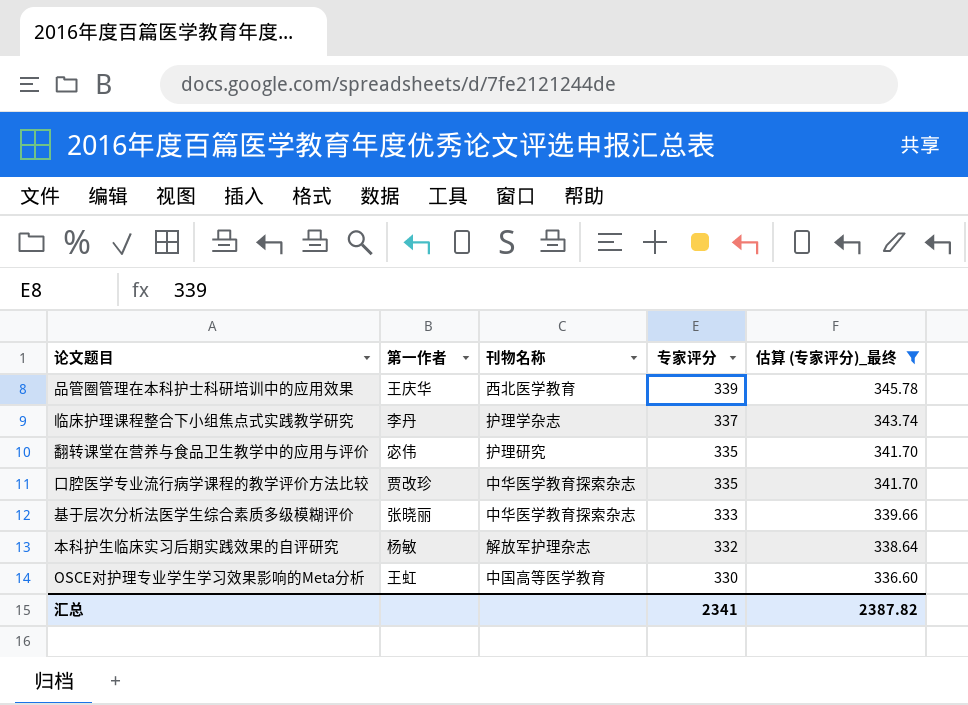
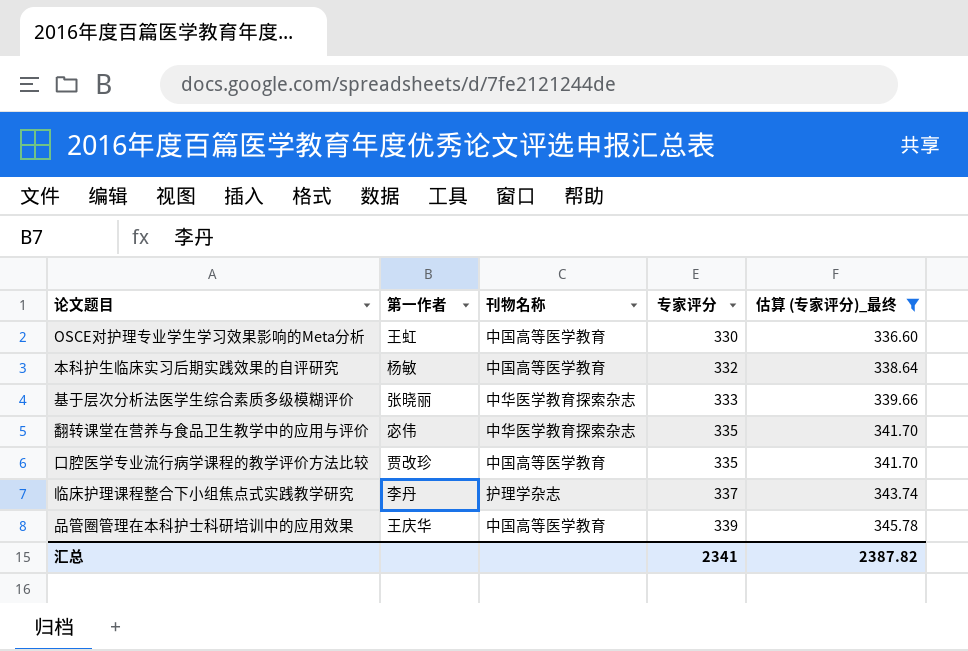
row order: 专家评分 descending -> 专家评分 ascending
本科护生临床实习后期实践效果的自评研究 | 刊物名称: 解放军护理杂志 -> 中国高等医学教育
翻转课堂在营养与食品卫生教学中的应用与评价 | 刊物名称: 护理研究 -> 中华医学教育探索杂志
口腔医学专业流行病学课程的教学评价方法比较 | 刊物名称: 中华医学教育探索杂志 -> 中国高等医学教育
品管圈管理在本科护士科研培训中的应用效果 | 刊物名称: 西北医学教育 -> 中国高等医学教育

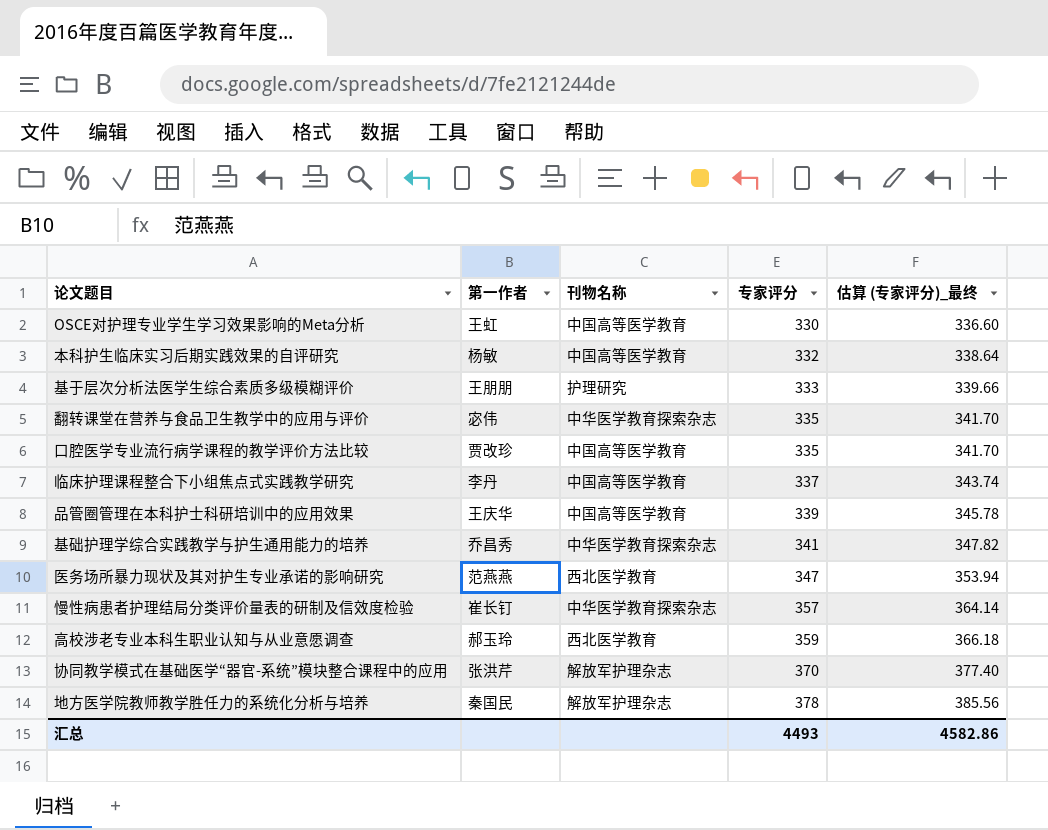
filter: 估算 (专家评分)_最终 <= 345.78 -> none
基于层次分析法医学生综合素质多级模糊评价 | 第一作者: 张晓丽 -> 王朋朋
基于层次分析法医学生综合素质多级模糊评价 | 刊物名称: 中华医学教育探索杂志 -> 护理研究
临床护理课程整合下小组焦点式实践教学研究 | 刊物名称: 护理学杂志 -> 中国高等医学教育
汇总 | 专家评分: 2341 -> 4493
汇总 | 估算 (专家评分)_最终: 2387.82 -> 4582.86

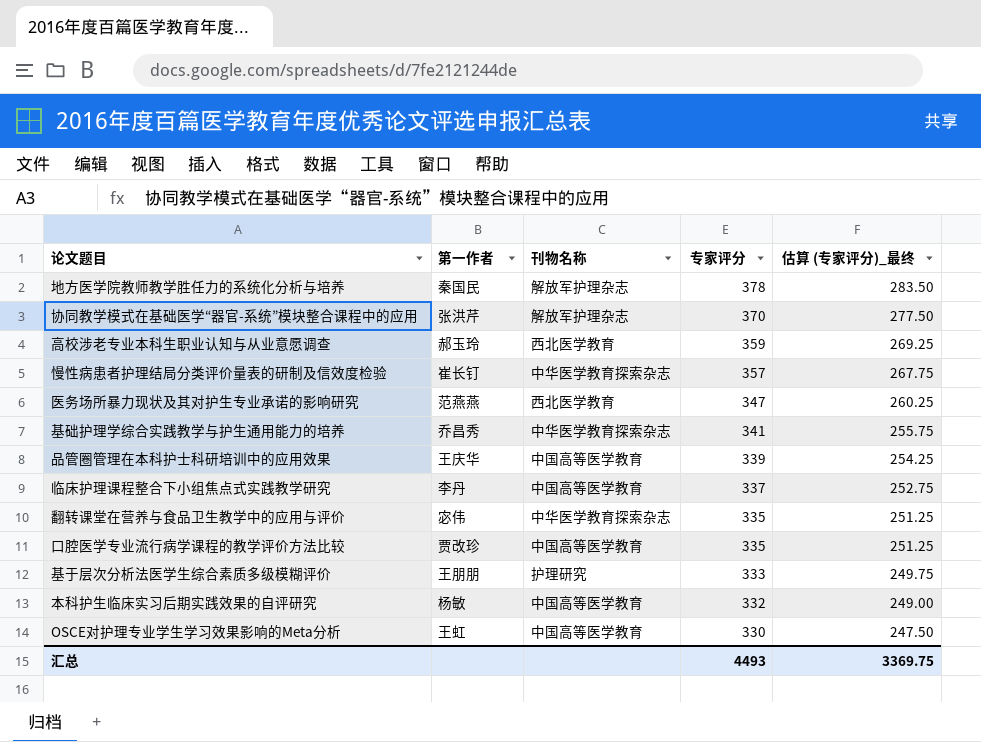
row order: 专家评分 ascending -> 专家评分 descending
column 估算 (专家评分)_最终 | formula: [专家评分] * 1.02 -> [专家评分] * 0.75
汇总 | 估算 (专家评分)_最终: 4582.86 -> 3369.75

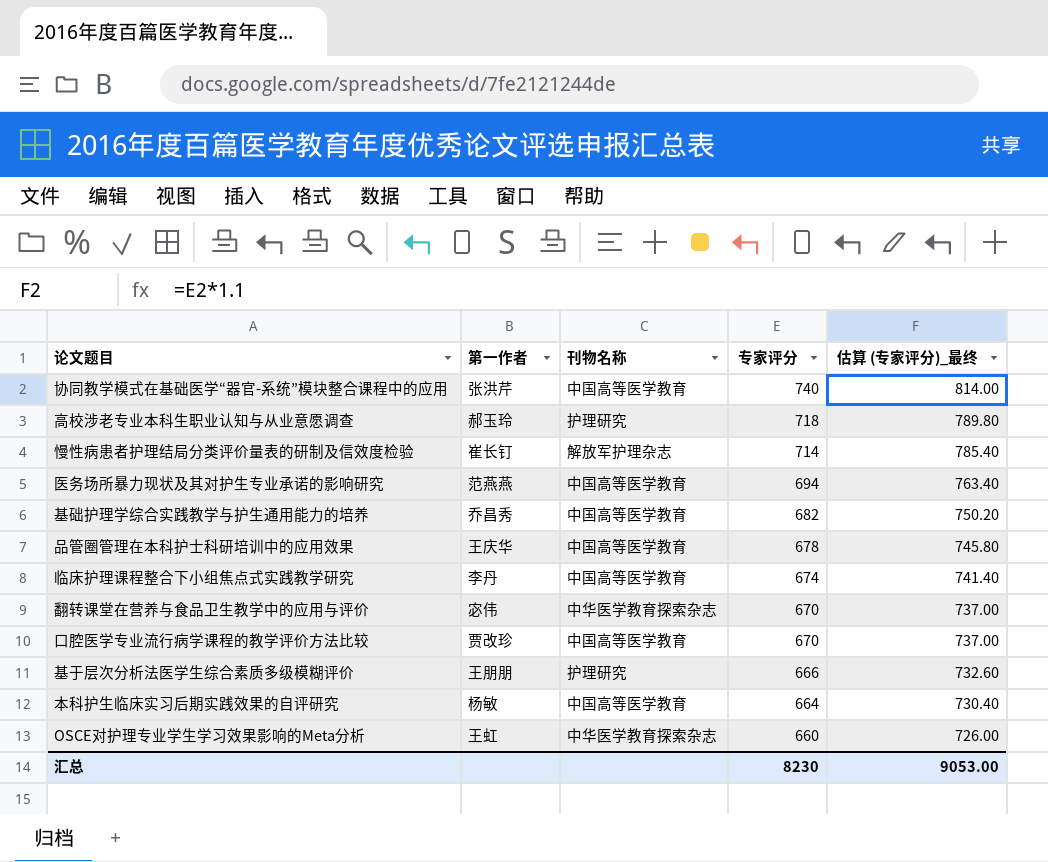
column 估算 (专家评分)_最终 | formula: [专家评分] * 0.75 -> [专家评分] * 1.1
row 地方医学院教师教学胜任力的系统化分析与培养: 秦国民 | 解放军护理杂志 | 378 | 283.50 -> none
协同教学模式在基础医学“器官-系统”模块整合课程中的应用 | 刊物名称: 解放军护理杂志 -> 中国高等医学教育
协同教学模式在基础医学“器官-系统”模块整合课程中的应用 | 专家评分: 370 -> 740
高校涉老专业本科生职业认知与从业意愿调查 | 刊物名称: 西北医学教育 -> 护理研究
高校涉老专业本科生职业认知与从业意愿调查 | 专家评分: 359 -> 718
慢性病患者护理结局分类评价量表的研制及信效度检验 | 刊物名称: 中华医学教育探索杂志 -> 解放军护理杂志
慢性病患者护理结局分类评价量表的研制及信效度检验 | 专家评分: 357 -> 714
医务场所暴力现状及其对护生专业承诺的影响研究 | 刊物名称: 西北医学教育 -> 中国高等医学教育
医务场所暴力现状及其对护生专业承诺的影响研究 | 专家评分: 347 -> 694
基础护理学综合实践教学与护生通用能力的培养 | 刊物名称: 中华医学教育探索杂志 -> 中国高等医学教育
基础护理学综合实践教学与护生通用能力的培养 | 专家评分: 341 -> 682
品管圈管理在本科护士科研培训中的应用效果 | 专家评分: 339 -> 678
临床护理课程整合下小组焦点式实践教学研究 | 专家评分: 337 -> 674
翻转课堂在营养与食品卫生教学中的应用与评价 | 专家评分: 335 -> 670
口腔医学专业流行病学课程的教学评价方法比较 | 专家评分: 335 -> 670
基于层次分析法医学生综合素质多级模糊评价 | 专家评分: 333 -> 666
本科护生临床实习后期实践效果的自评研究 | 专家评分: 332 -> 664
OSCE对护理专业学生学习效果影响的Meta分析 | 刊物名称: 中国高等医学教育 -> 中华医学教育探索杂志
OSCE对护理专业学生学习效果影响的Meta分析 | 专家评分: 330 -> 660
汇总 | 专家评分: 4493 -> 8230
汇总 | 估算 (专家评分)_最终: 3369.75 -> 9053.00

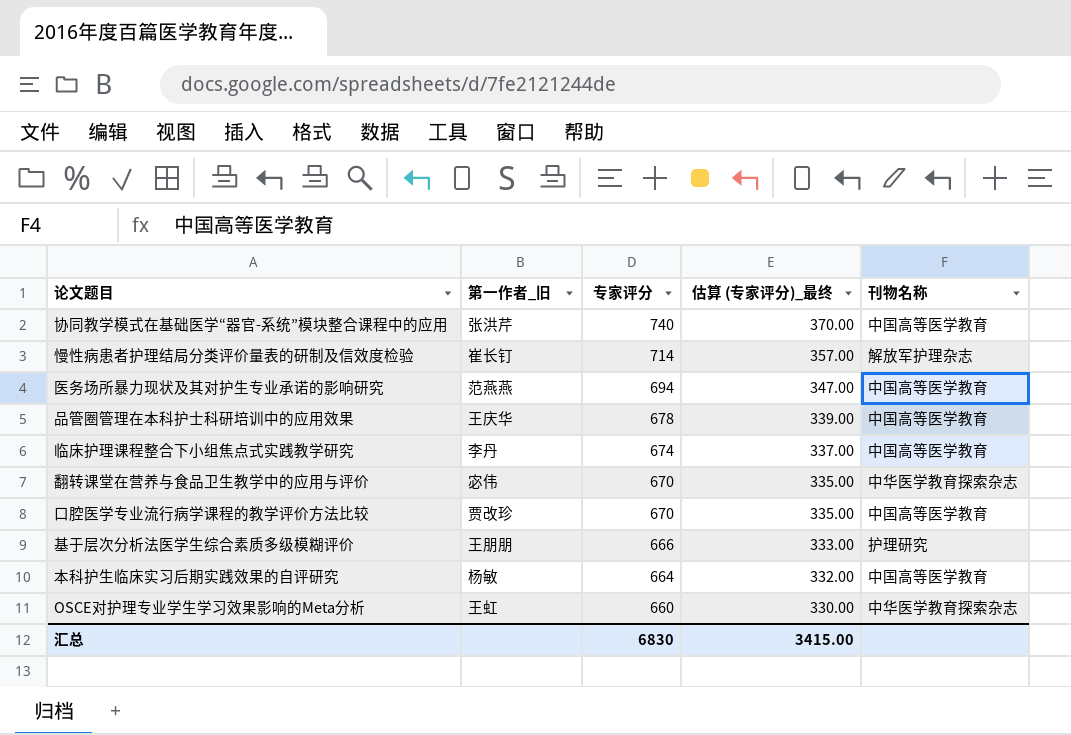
column name: 第一作者 -> 第一作者_旧
column 估算 (专家评分)_最终 | formula: [专家评分] * 1.1 -> [专家评分] * 0.5
column 刊物名称 | position: 3 -> 5
row 高校涉老专业本科生职业认知与从业意愿调查: 郝玉玲 | 护理研究 | 718 | 789.80 -> none
row 基础护理学综合实践教学与护生通用能力的培养: 乔昌秀 | 中国高等医学教育 | 682 | 750.20 -> none
汇总 | 专家评分: 8230 -> 6830
汇总 | 估算 (专家评分)_最终: 9053.00 -> 3415.00

